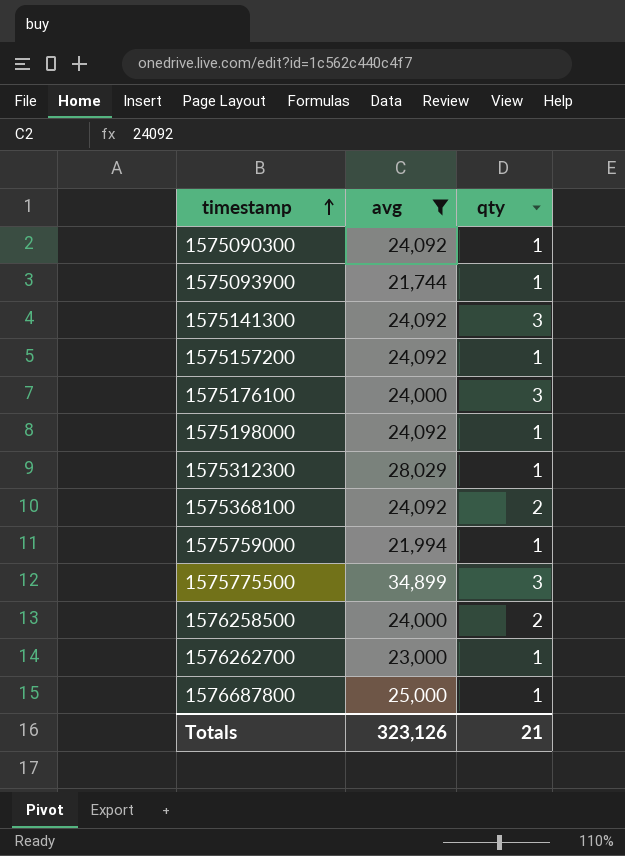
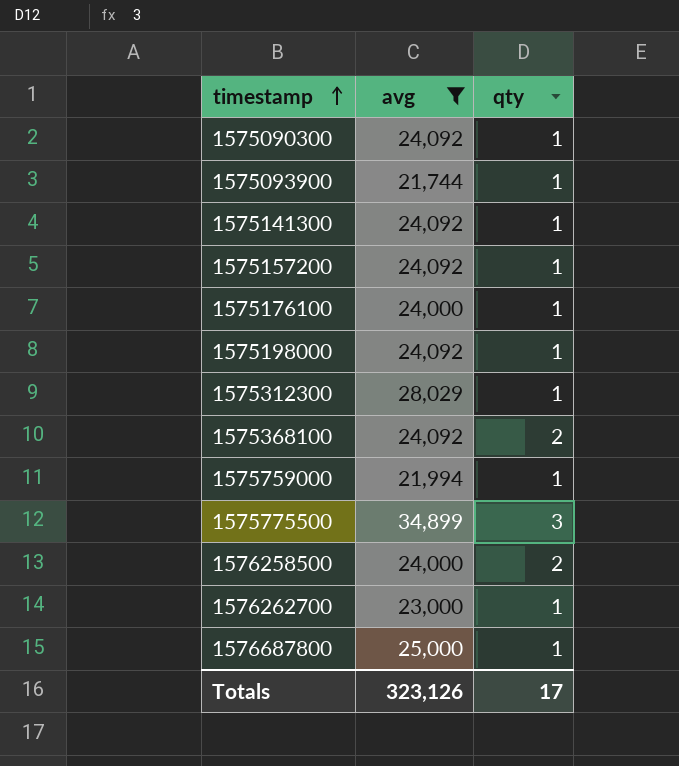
1575141300 | qty: 3 -> 1
1575176100 | qty: 3 -> 1
Totals | qty: 21 -> 17

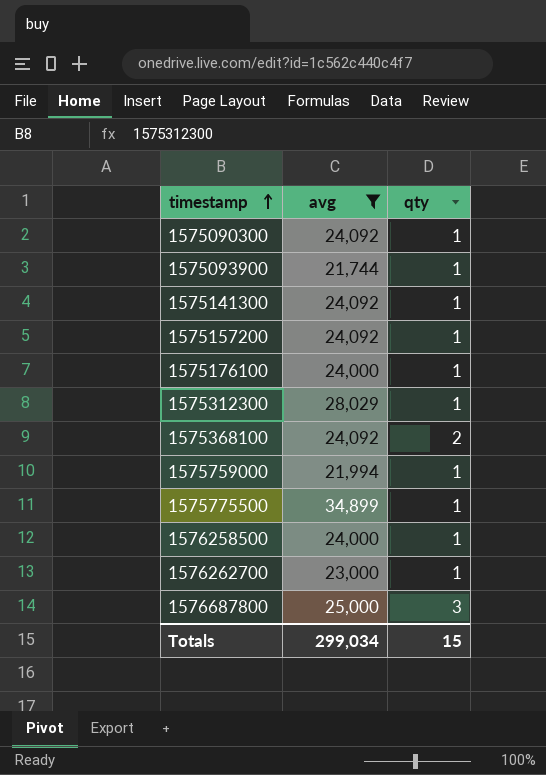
row 1575198000: 24,092 | 1 -> none
1575775500 | qty: 3 -> 1
1576258500 | qty: 2 -> 1
1576687800 | qty: 1 -> 3
Totals | avg: 323,126 -> 299,034
Totals | qty: 17 -> 15

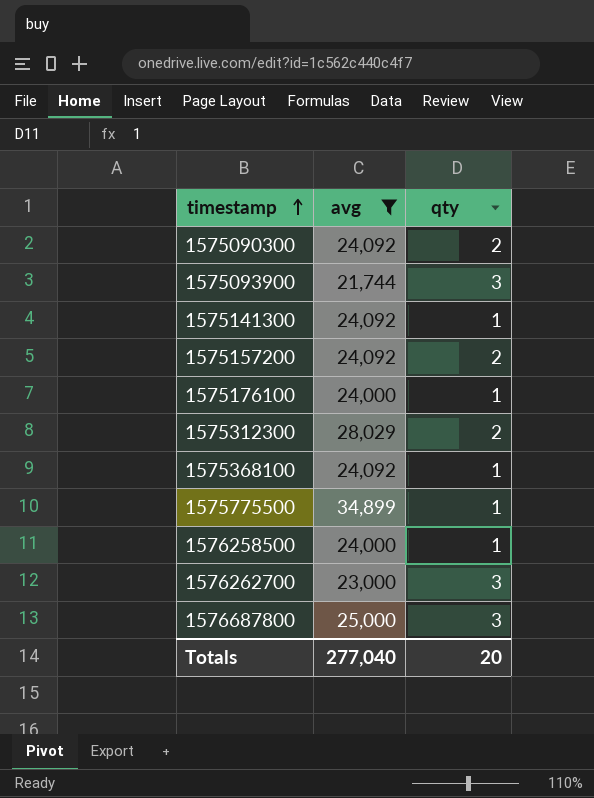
row 1575759000: 21,994 | 1 -> none
1575090300 | qty: 1 -> 2
1575093900 | qty: 1 -> 3
1575157200 | qty: 1 -> 2
1575312300 | qty: 1 -> 2
1575368100 | qty: 2 -> 1
1576262700 | qty: 1 -> 3
Totals | avg: 299,034 -> 277,040
Totals | qty: 15 -> 20

